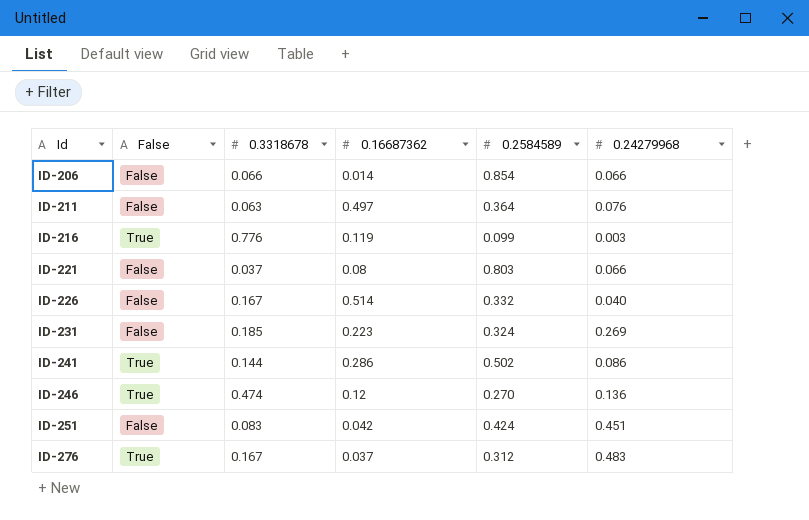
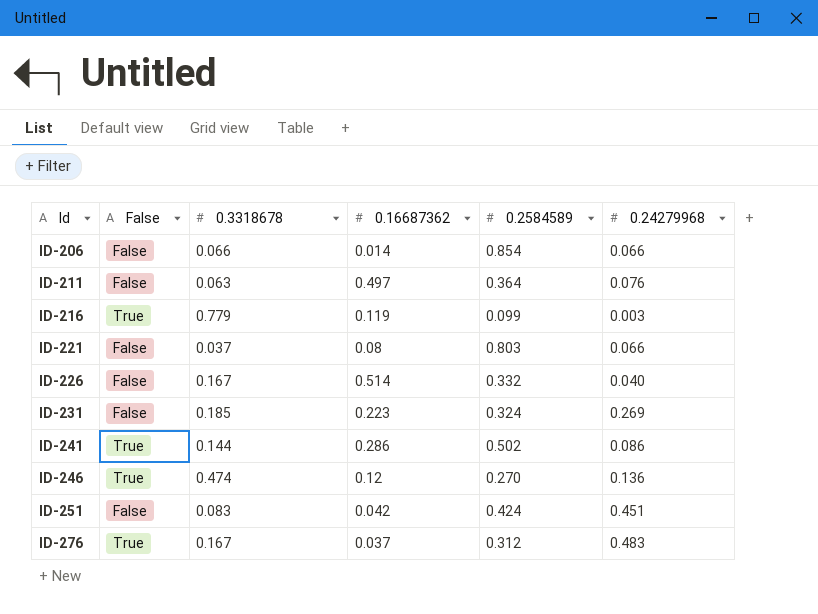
ID-216 | 0.3318678: 0.776 -> 0.779

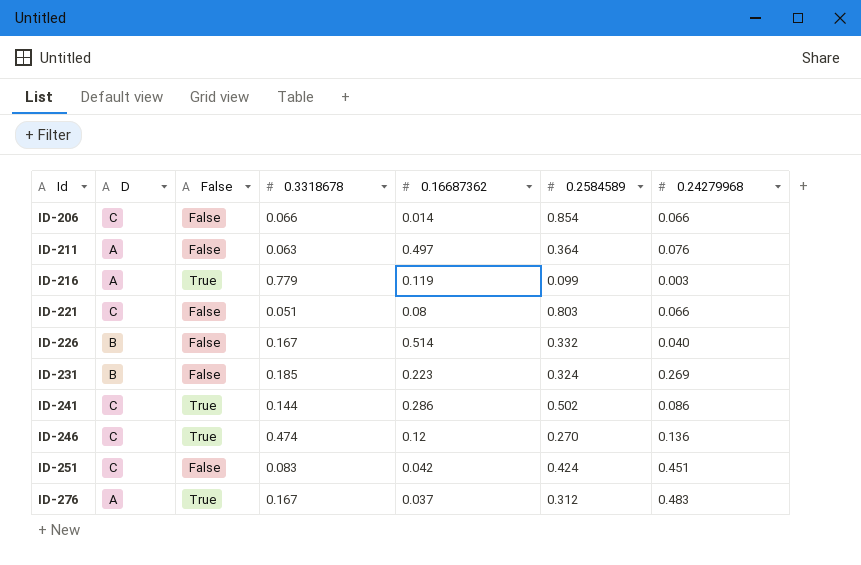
column D | position: none -> 2
ID-221 | 0.3318678: 0.037 -> 0.051

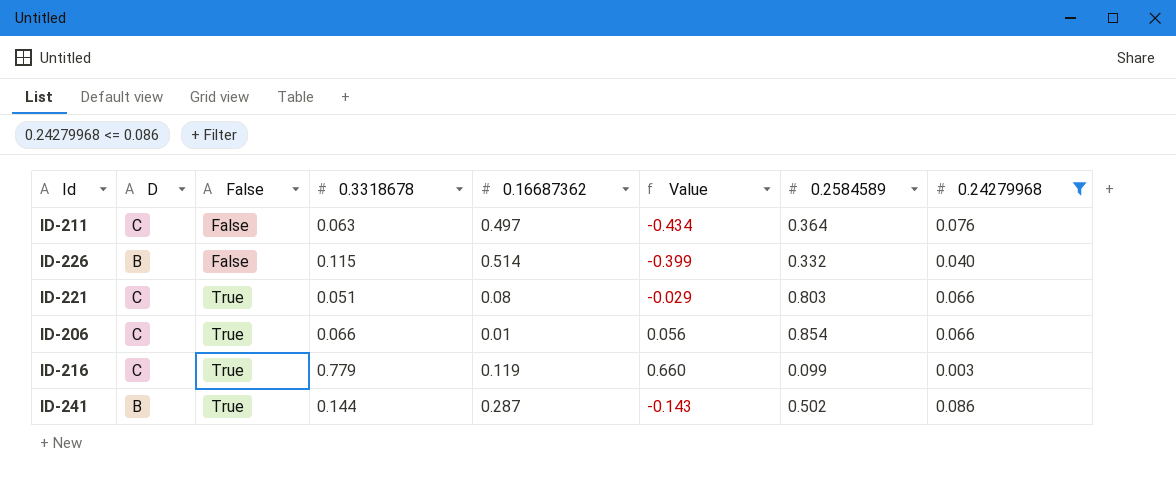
filter: none -> 0.24279968 <= 0.086
row order: Id ascending -> False ascending
column Value | formula: none -> [0.3318678] - [0.16687362]
ID-211 | D: A -> C
ID-226 | 0.3318678: 0.167 -> 0.115
ID-221 | False: False -> True
ID-206 | False: False -> True
ID-206 | 0.16687362: 0.014 -> 0.01
ID-216 | D: A -> C
ID-241 | D: C -> B
ID-241 | 0.16687362: 0.286 -> 0.287

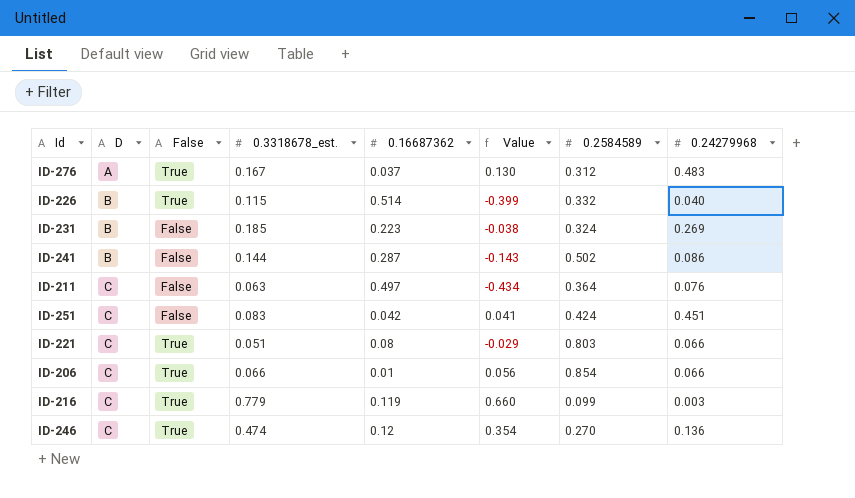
filter: 0.24279968 <= 0.086 -> none
row order: False ascending -> D ascending
column name: 0.3318678 -> 0.3318678_est.
ID-226 | False: False -> True
ID-241 | False: True -> False

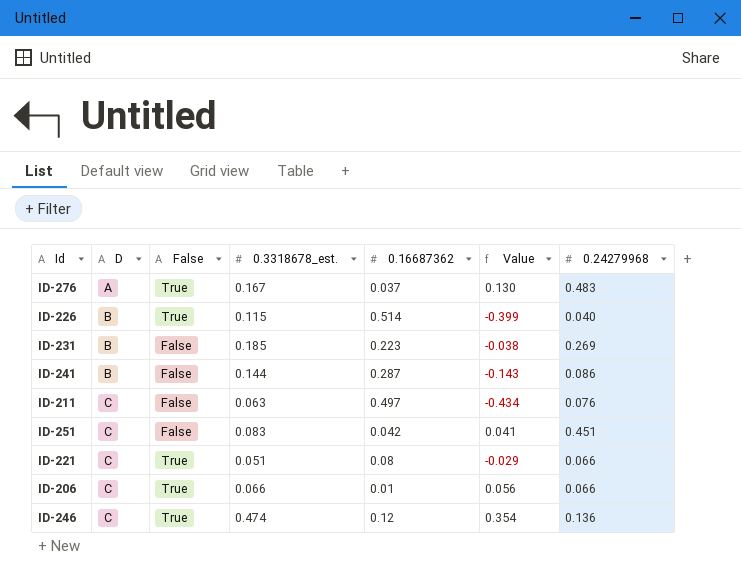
column 0.2584589 | position: 7 -> none
row ID-216: C | True | 0.779 | 0.119 | 0.660 | 0.099 | 0.003 -> none

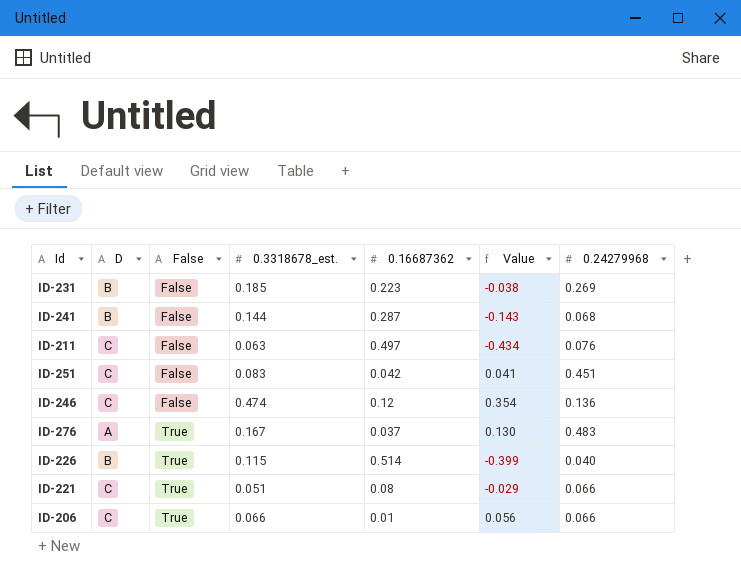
row order: D ascending -> False ascending
ID-241 | 0.24279968: 0.086 -> 0.068
ID-246 | False: True -> False

